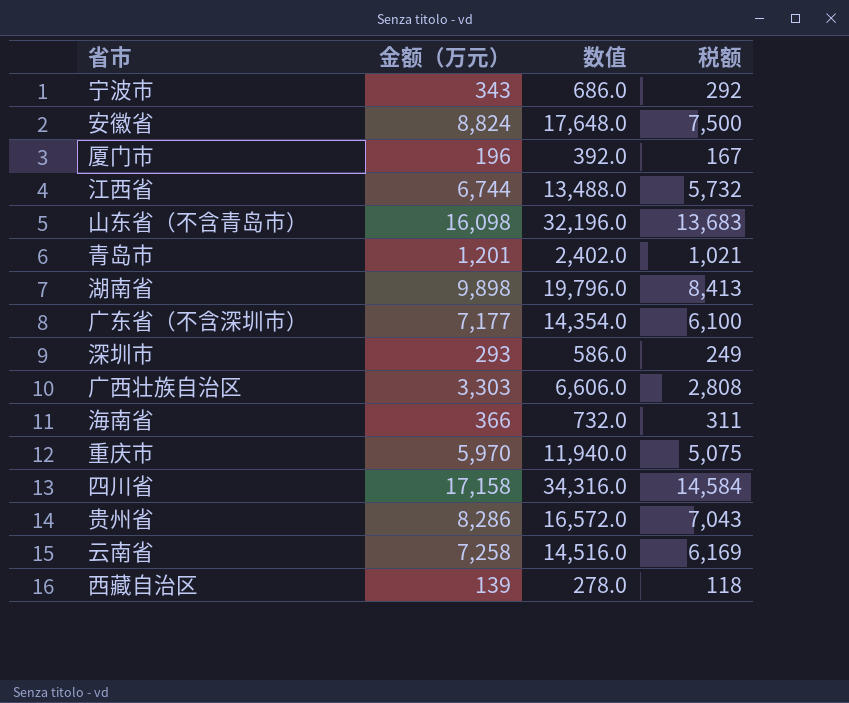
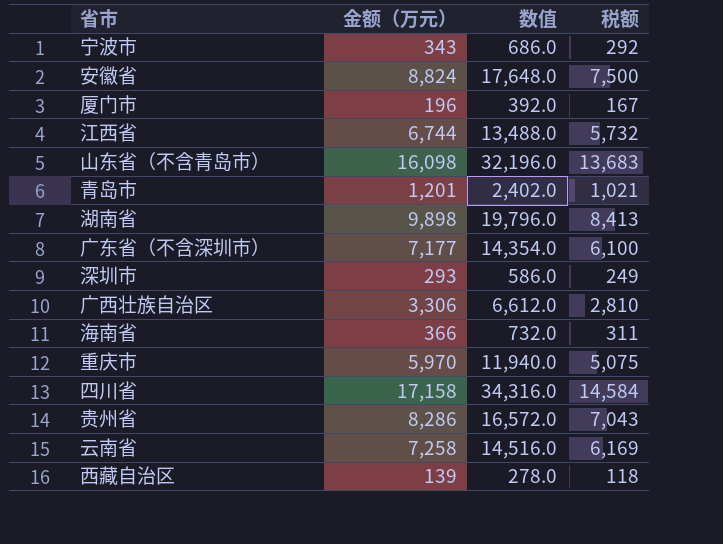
广西壮族自治区 | 金额（万元）: 3,303 -> 3,306
广西壮族自治区 | 数值: 6,606.0 -> 6,612.0
广西壮族自治区 | 税额: 2,808 -> 2,810

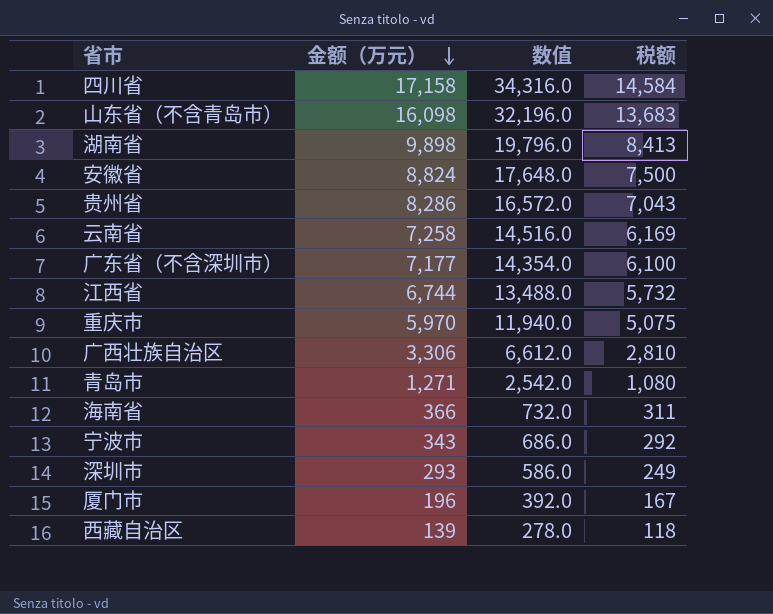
row order: none -> 金额（万元） descending
青岛市 | 金额（万元）: 1,201 -> 1,271
青岛市 | 数值: 2,402.0 -> 2,542.0
青岛市 | 税额: 1,021 -> 1,080

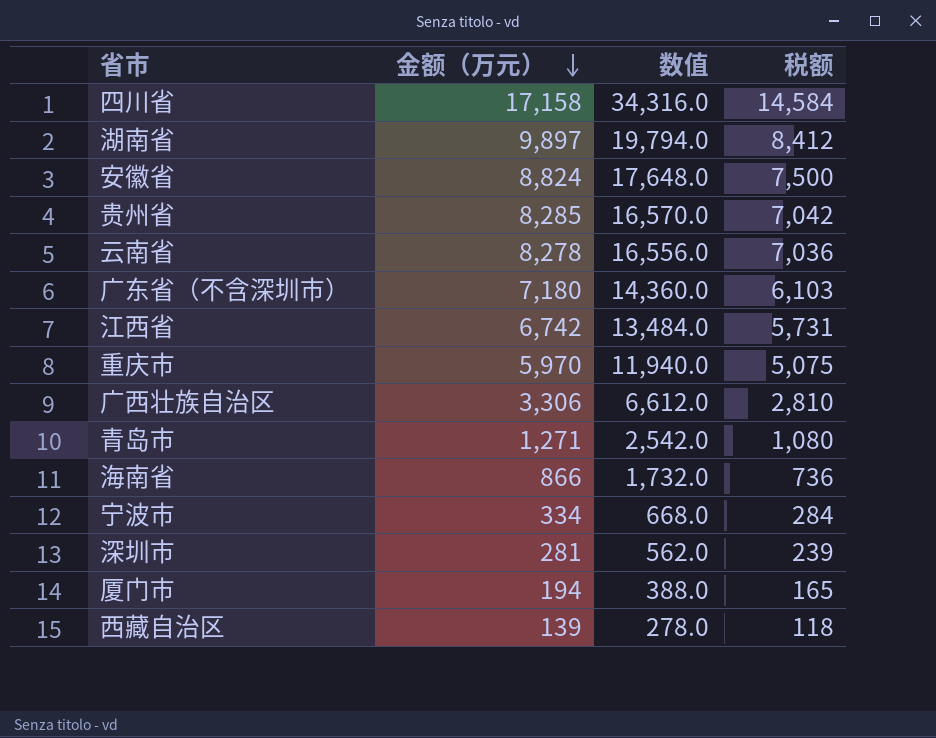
row 山东省（不含青岛市）: 16,098 | 32,196.0 | 13,683 -> none
湖南省 | 金额（万元）: 9,898 -> 9,897
湖南省 | 数值: 19,796.0 -> 19,794.0
湖南省 | 税额: 8,413 -> 8,412
贵州省 | 金额（万元）: 8,286 -> 8,285
贵州省 | 数值: 16,572.0 -> 16,570.0
贵州省 | 税额: 7,043 -> 7,042
云南省 | 金额（万元）: 7,258 -> 8,278
云南省 | 数值: 14,516.0 -> 16,556.0
云南省 | 税额: 6,169 -> 7,036
广东省（不含深圳市） | 金额（万元）: 7,177 -> 7,180
广东省（不含深圳市） | 数值: 14,354.0 -> 14,360.0
广东省（不含深圳市） | 税额: 6,100 -> 6,103
江西省 | 金额（万元）: 6,744 -> 6,742
江西省 | 数值: 13,488.0 -> 13,484.0
江西省 | 税额: 5,732 -> 5,731
海南省 | 金额（万元）: 366 -> 866
海南省 | 数值: 732.0 -> 1,732.0
海南省 | 税额: 311 -> 736
宁波市 | 金额（万元）: 343 -> 334
宁波市 | 数值: 686.0 -> 668.0
宁波市 | 税额: 292 -> 284
深圳市 | 金额（万元）: 293 -> 281
深圳市 | 数值: 586.0 -> 562.0
深圳市 | 税额: 249 -> 239
厦门市 | 金额（万元）: 196 -> 194
厦门市 | 数值: 392.0 -> 388.0
厦门市 | 税额: 167 -> 165

